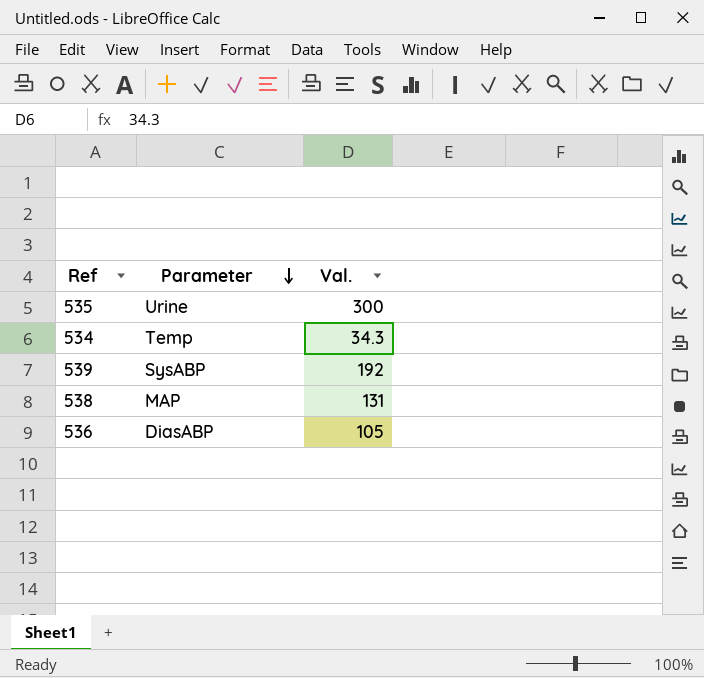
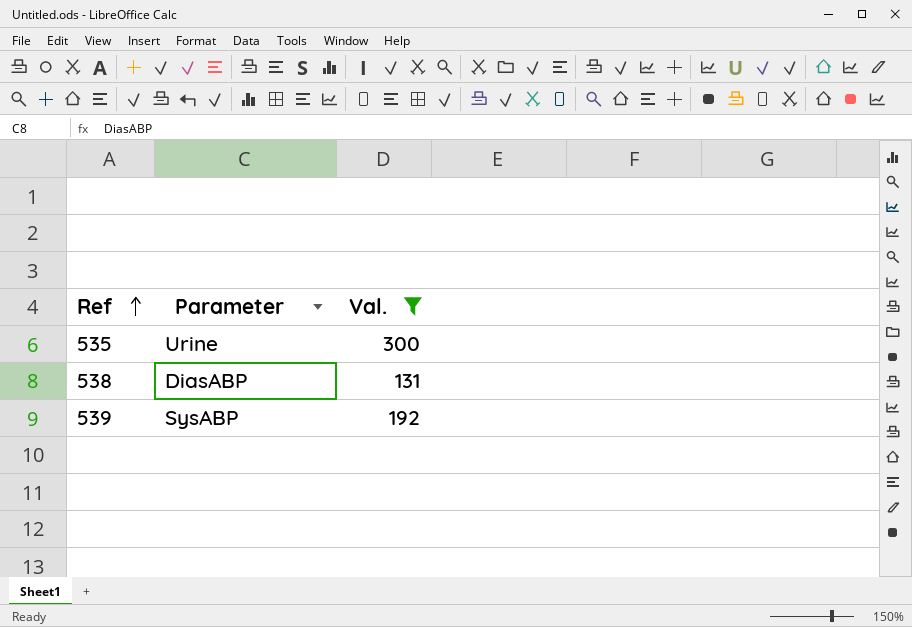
filter: none -> Val. >= 131
row order: Parameter descending -> Ref ascending
538 | Parameter: MAP -> DiasABP

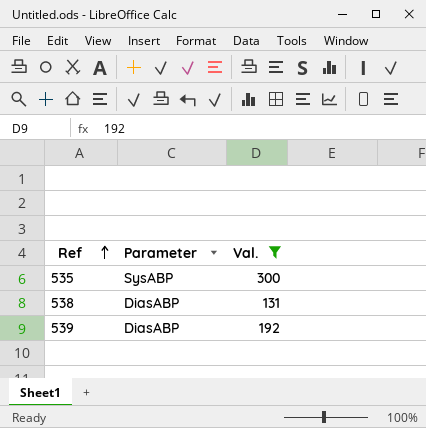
535 | Parameter: Urine -> SysABP
539 | Parameter: SysABP -> DiasABP

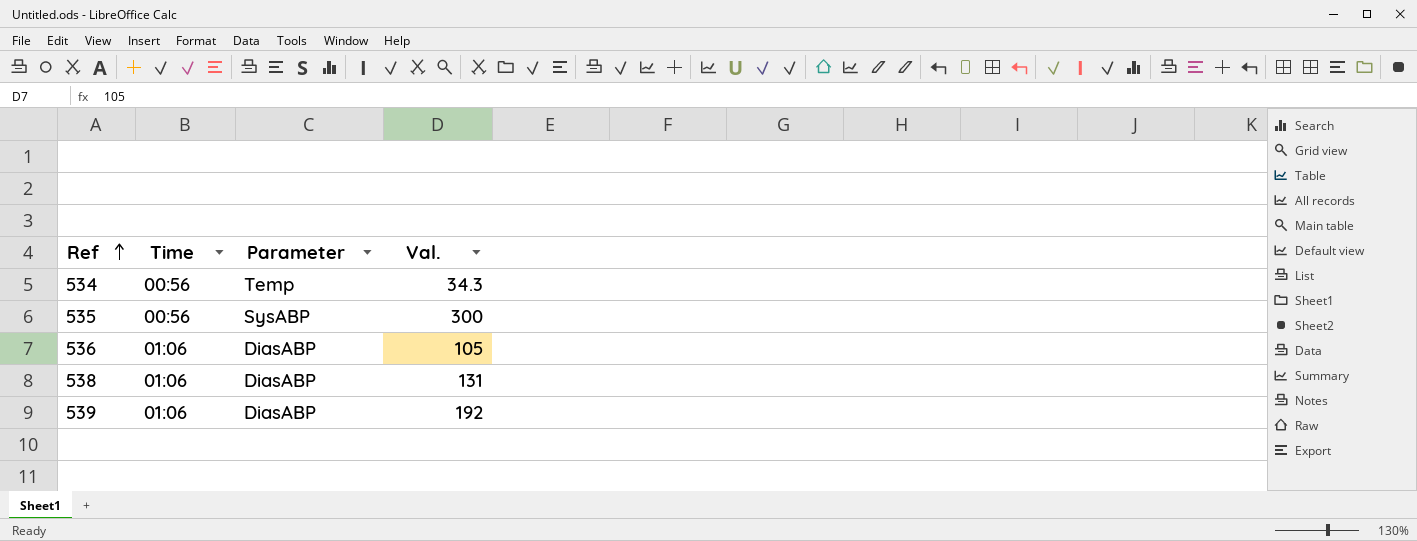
filter: Val. >= 131 -> none
column Time | position: none -> 2

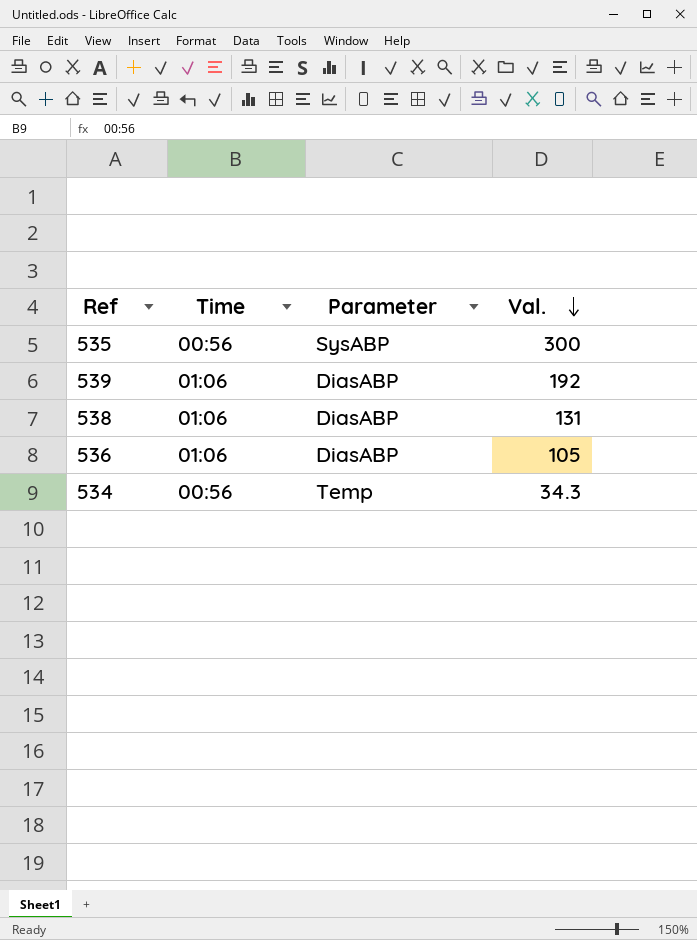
row order: Ref ascending -> Val. descending

